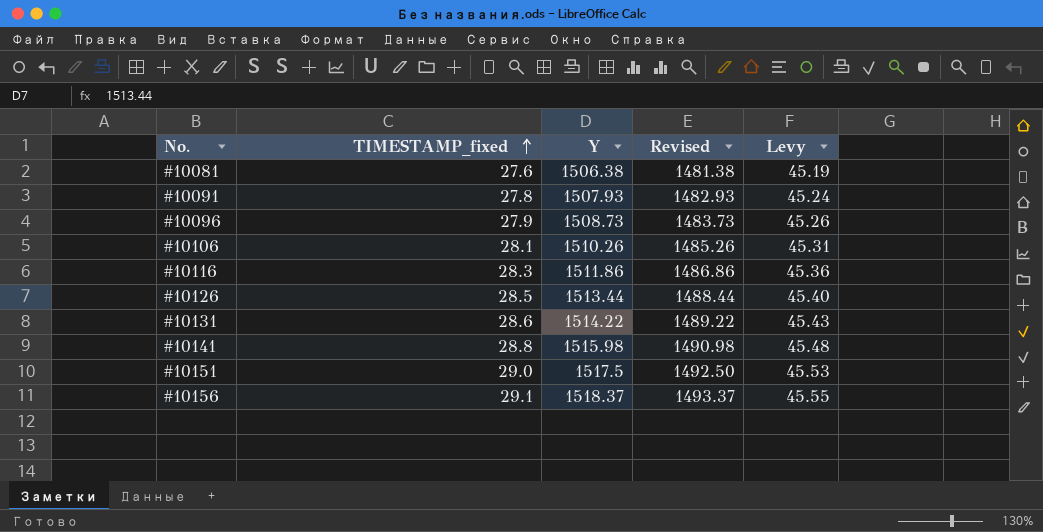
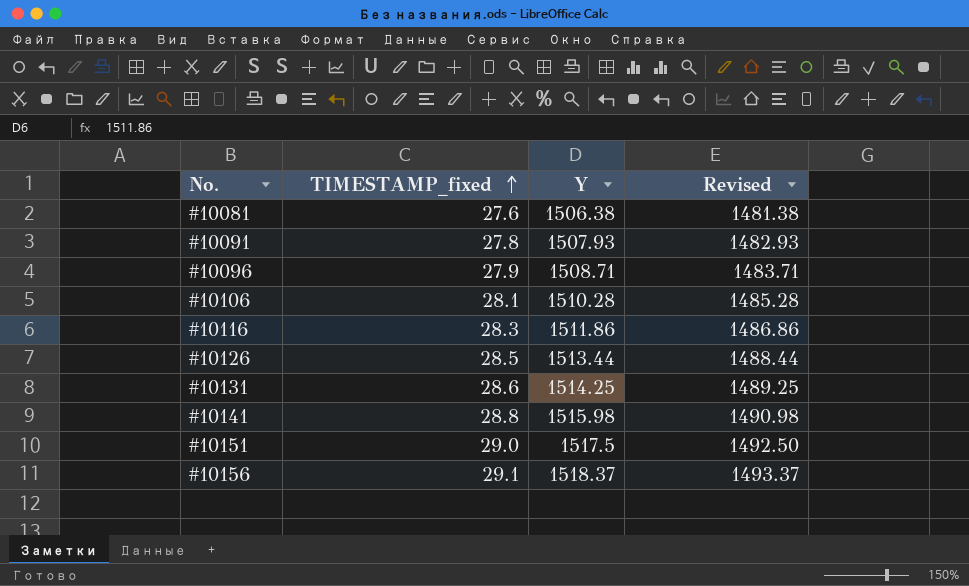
column Levy | formula: [Y] * 0.03 -> none
#10096 | Y: 1508.73 -> 1508.71
#10096 | Revised: 1483.73 -> 1483.71
#10106 | Y: 1510.26 -> 1510.28
#10106 | Revised: 1485.26 -> 1485.28
#10131 | Y: 1514.22 -> 1514.25
#10131 | Revised: 1489.22 -> 1489.25

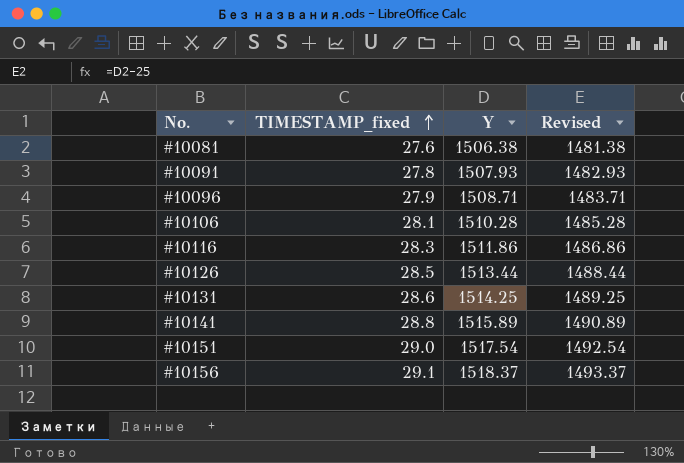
#10141 | Y: 1515.98 -> 1515.89
#10141 | Revised: 1490.98 -> 1490.89
#10151 | Y: 1517.5 -> 1517.54
#10151 | Revised: 1492.50 -> 1492.54

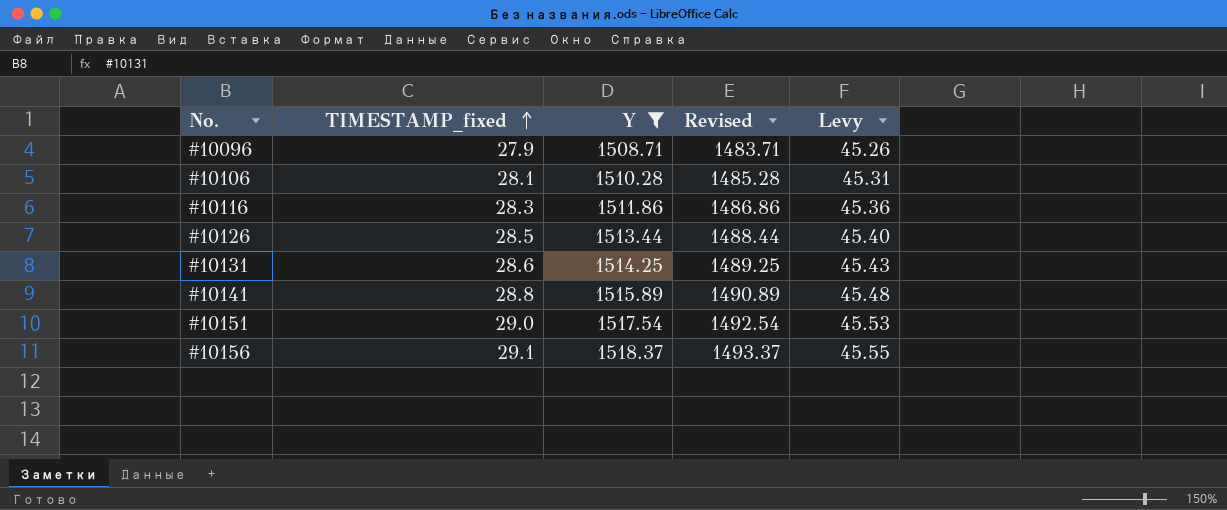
filter: none -> Y >= 1508.71
column Levy | formula: none -> [Y] * 0.03

